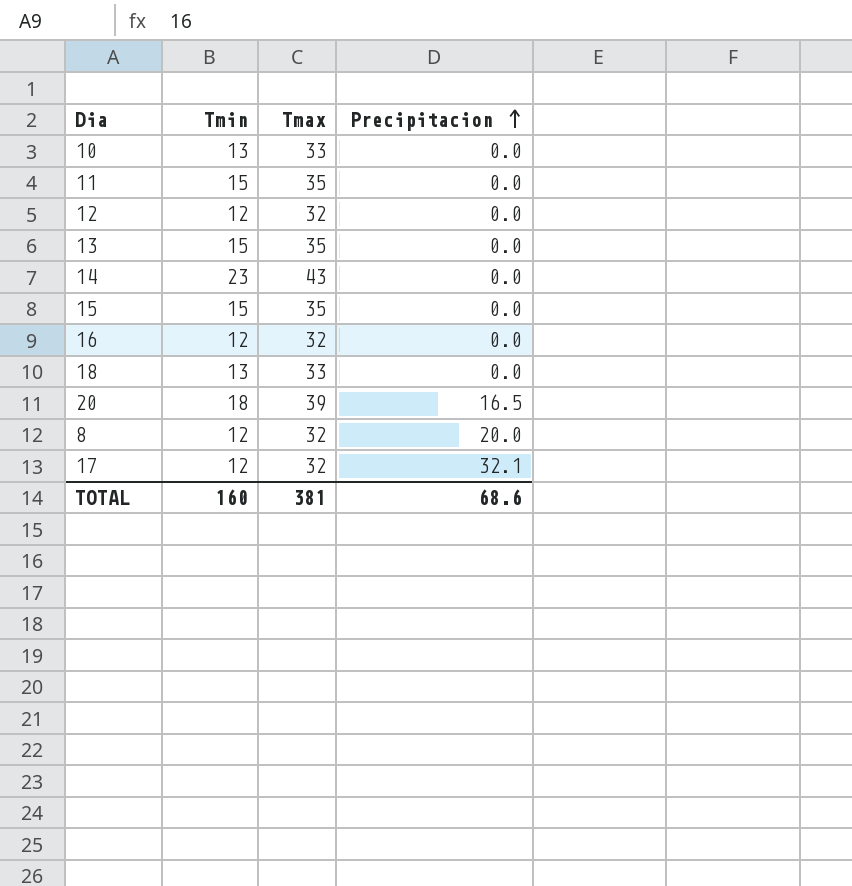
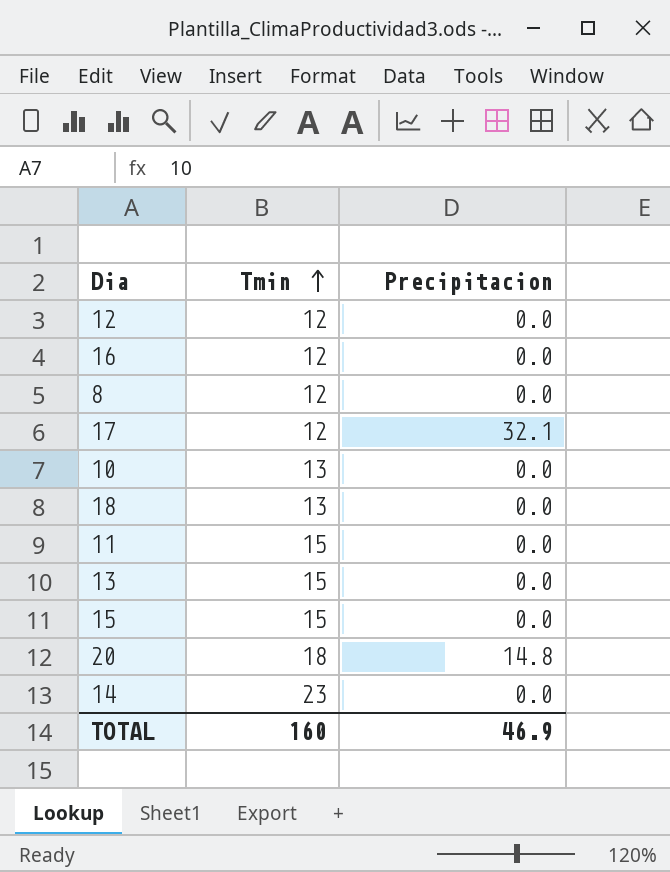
row order: Precipitacion ascending -> Tmin ascending
column Tmax | position: 3 -> none
8 | Precipitacion: 20.0 -> 0.0
20 | Precipitacion: 16.5 -> 14.8
TOTAL | Precipitacion: 68.6 -> 46.9

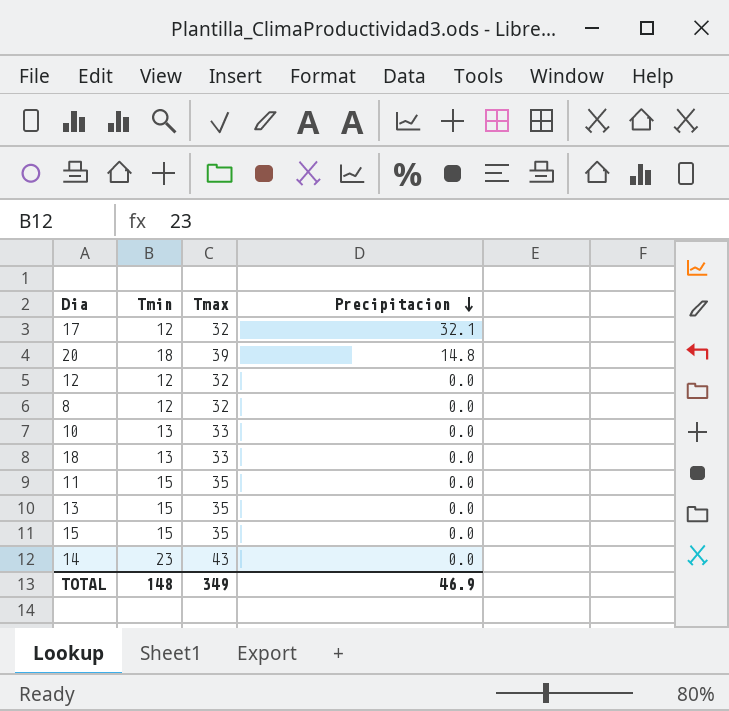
row order: Tmin ascending -> Precipitacion descending
column Tmax | position: none -> 3
row 16: 12 | 0.0 -> none
TOTAL | Tmin: 160 -> 148

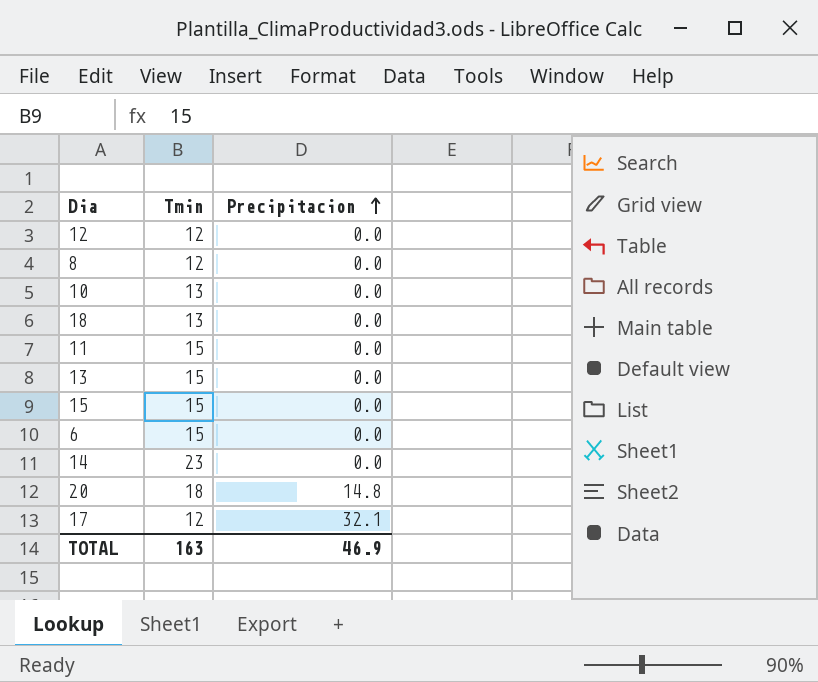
row order: Precipitacion descending -> Precipitacion ascending
column Tmax | position: 3 -> none
row 6: none -> 15 | 0.0
TOTAL | Tmin: 148 -> 163

